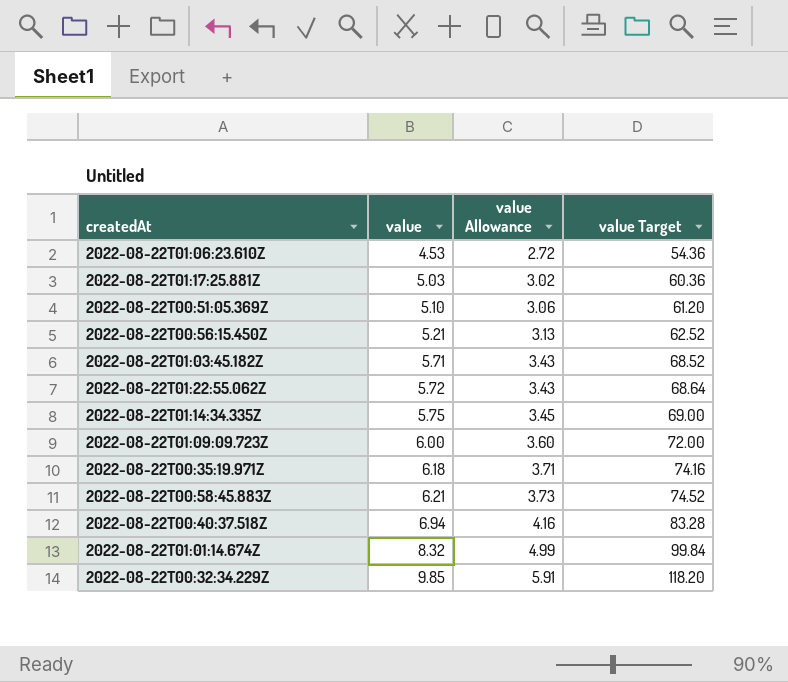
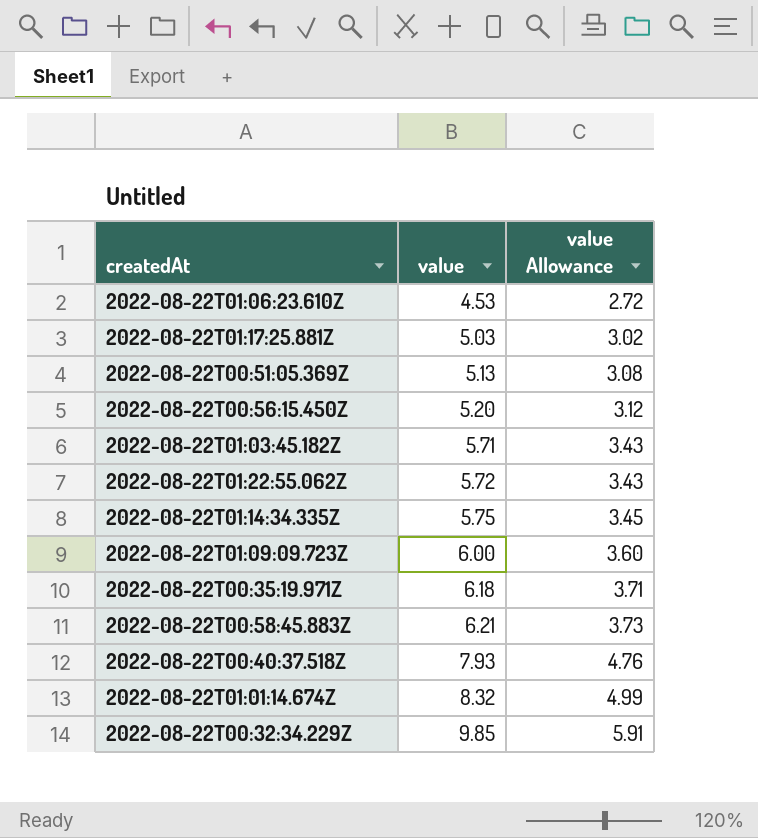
column value Target | formula: [value] * 12 -> none
2022-08-22T00:51:05.369Z | value: 5.10 -> 5.13
2022-08-22T00:51:05.369Z | value Allowance: 3.06 -> 3.08
2022-08-22T00:56:15.450Z | value: 5.21 -> 5.20
2022-08-22T00:56:15.450Z | value Allowance: 3.13 -> 3.12
2022-08-22T00:40:37.518Z | value: 6.94 -> 7.93
2022-08-22T00:40:37.518Z | value Allowance: 4.16 -> 4.76

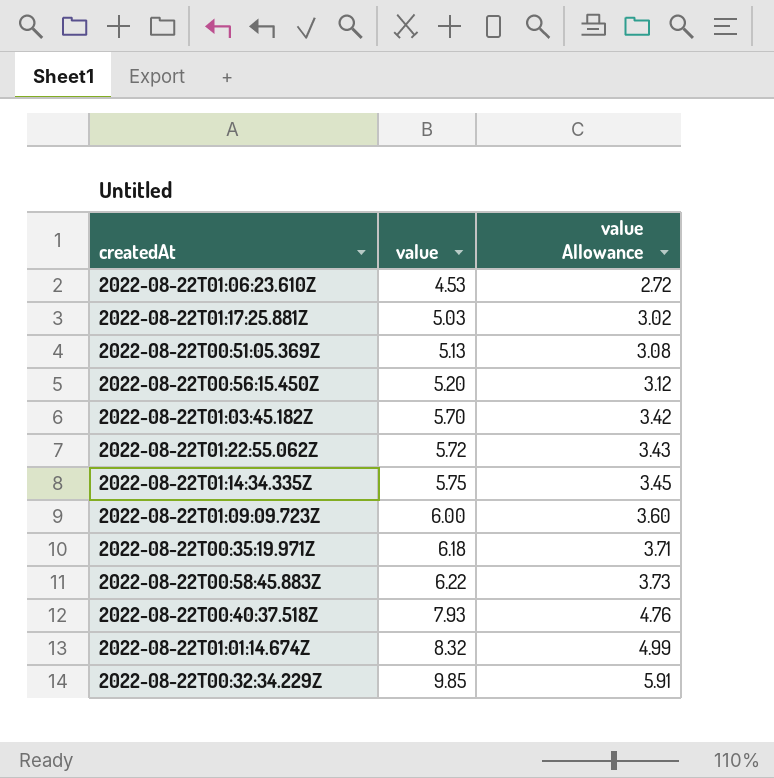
2022-08-22T01:03:45.182Z | value: 5.71 -> 5.70
2022-08-22T01:03:45.182Z | value Allowance: 3.43 -> 3.42
2022-08-22T00:58:45.883Z | value: 6.21 -> 6.22

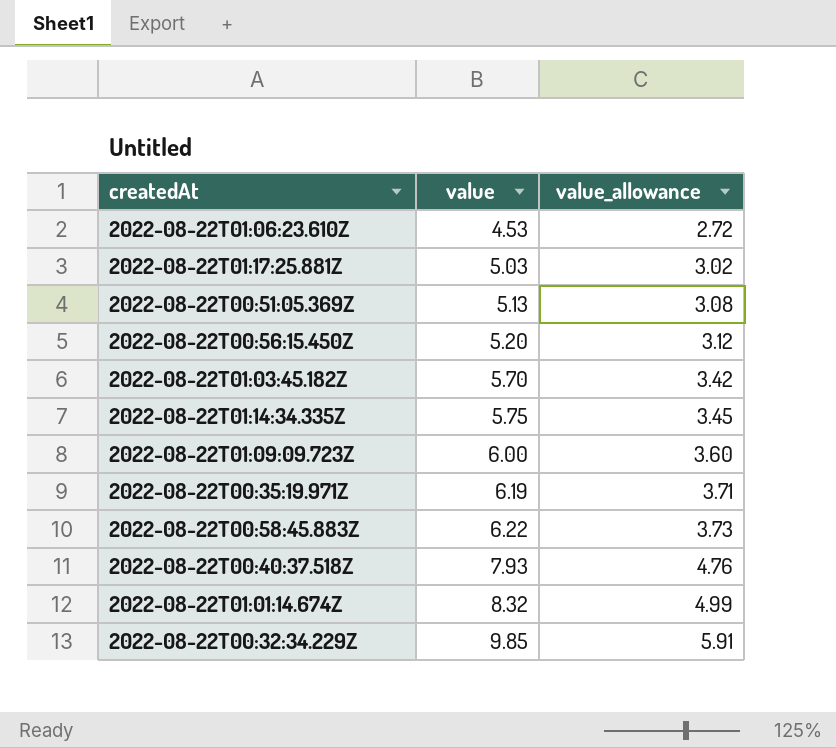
column name: value Allowance -> value_allowance
row 2022-08-22T01:22:55.062Z: 5.72 | 3.43 -> none
2022-08-22T00:35:19.971Z | value: 6.18 -> 6.19

